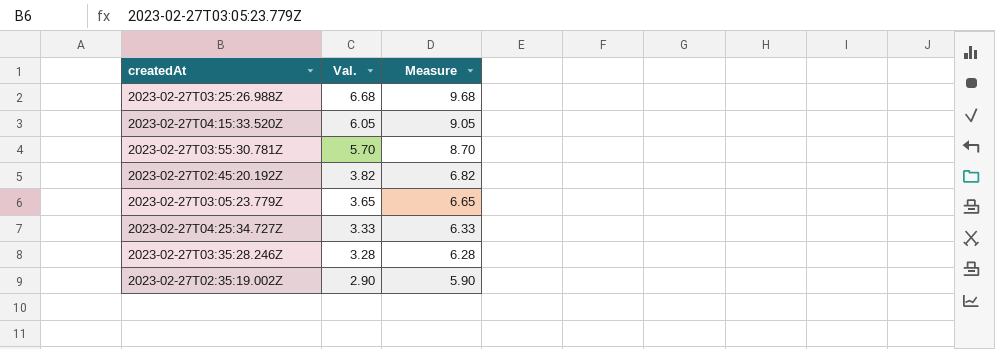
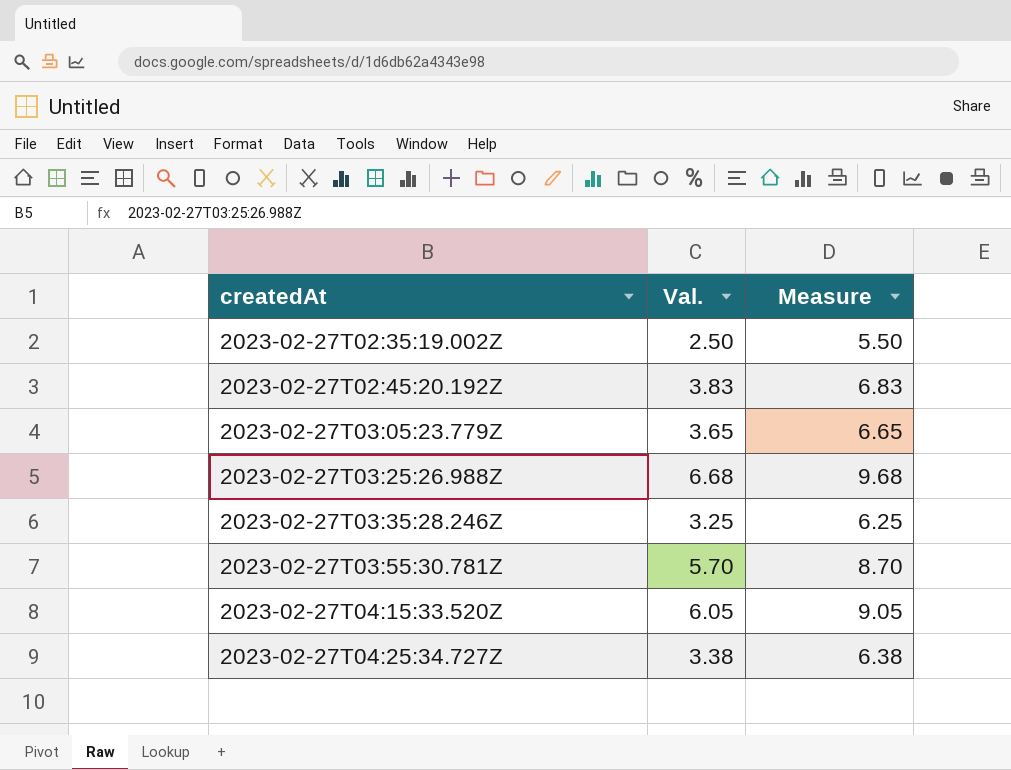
row order: Val. descending -> createdAt ascending
2023-02-27T02:35:19.002Z | Val.: 2.90 -> 2.50
2023-02-27T02:35:19.002Z | Measure: 5.90 -> 5.50
2023-02-27T02:45:20.192Z | Val.: 3.82 -> 3.83
2023-02-27T02:45:20.192Z | Measure: 6.82 -> 6.83
2023-02-27T03:35:28.246Z | Val.: 3.28 -> 3.25
2023-02-27T03:35:28.246Z | Measure: 6.28 -> 6.25
2023-02-27T04:25:34.727Z | Val.: 3.33 -> 3.38
2023-02-27T04:25:34.727Z | Measure: 6.33 -> 6.38

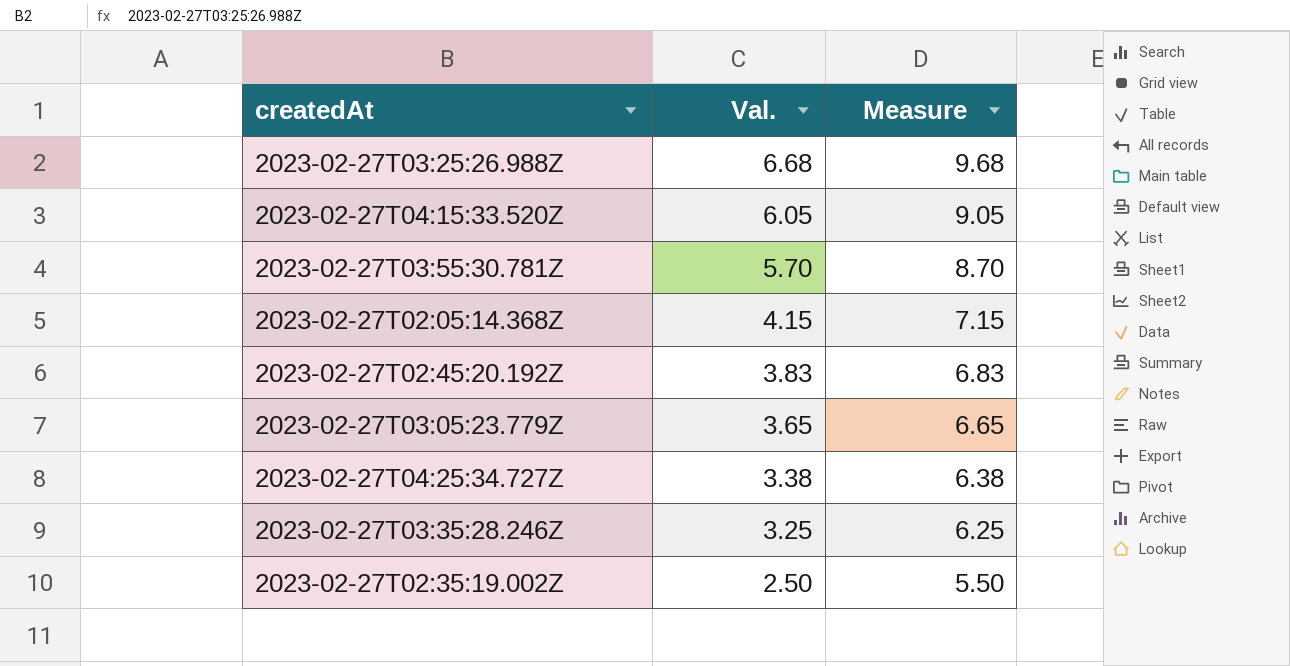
row order: createdAt ascending -> Val. descending
row 2023-02-27T02:05:14.368Z: none -> 4.15 | 7.15

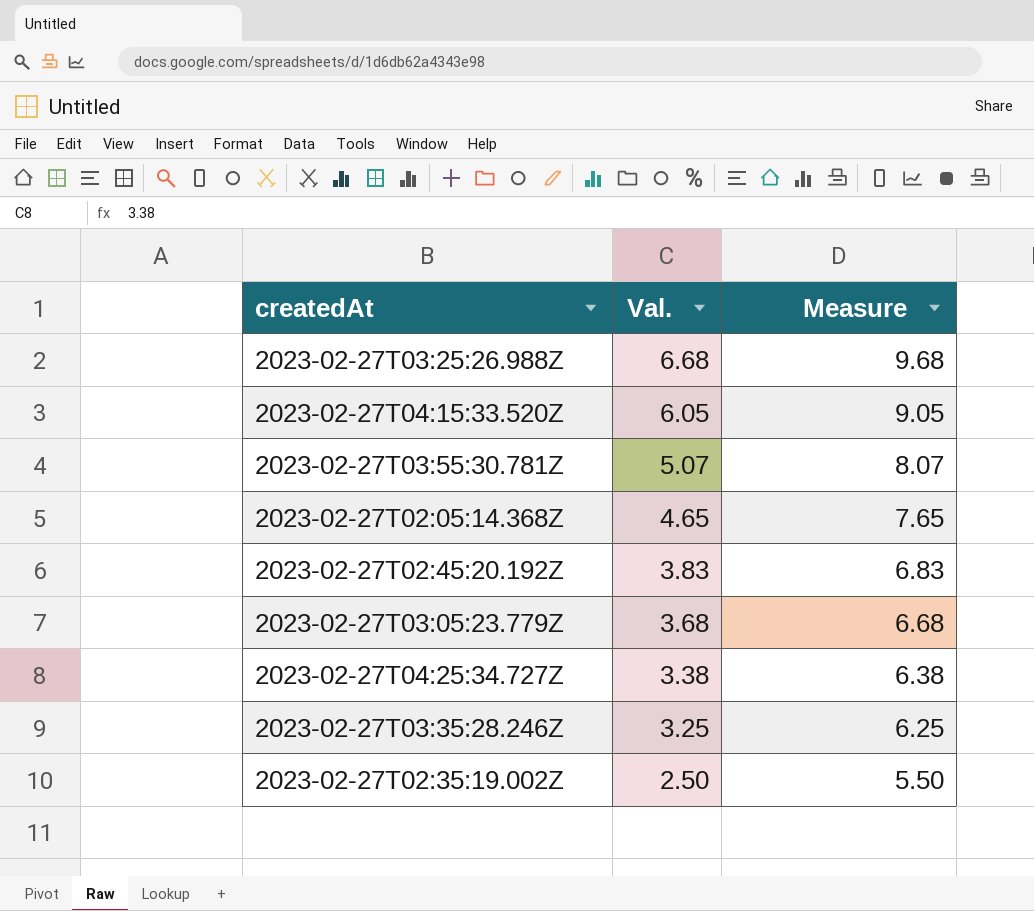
2023-02-27T03:55:30.781Z | Val.: 5.70 -> 5.07
2023-02-27T03:55:30.781Z | Measure: 8.70 -> 8.07
2023-02-27T02:05:14.368Z | Val.: 4.15 -> 4.65
2023-02-27T02:05:14.368Z | Measure: 7.15 -> 7.65
2023-02-27T03:05:23.779Z | Val.: 3.65 -> 3.68
2023-02-27T03:05:23.779Z | Measure: 6.65 -> 6.68

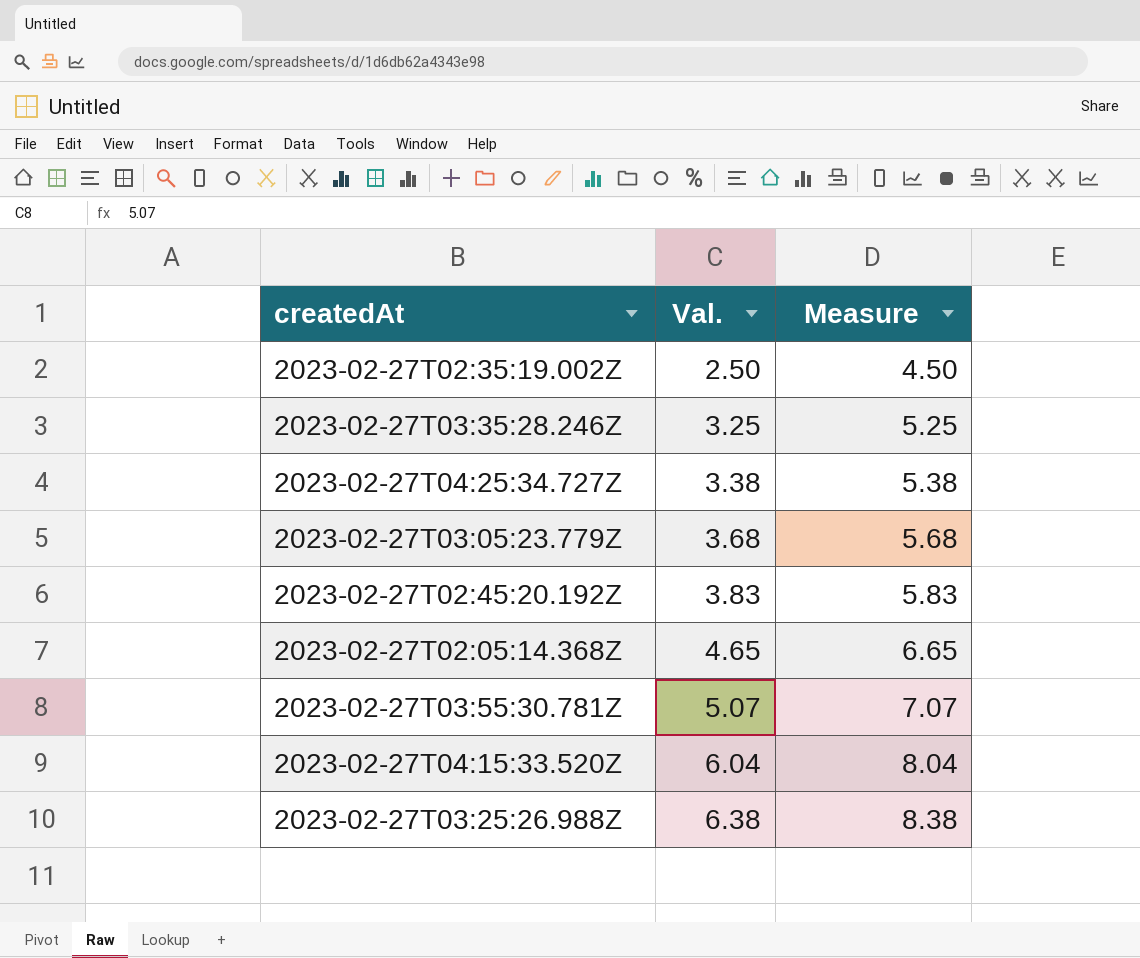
row order: Val. descending -> Val. ascending
column Measure | formula: [Val.] + 3 -> [Val.] + 2
2023-02-27T04:15:33.520Z | Val.: 6.05 -> 6.04
2023-02-27T03:25:26.988Z | Val.: 6.68 -> 6.38

